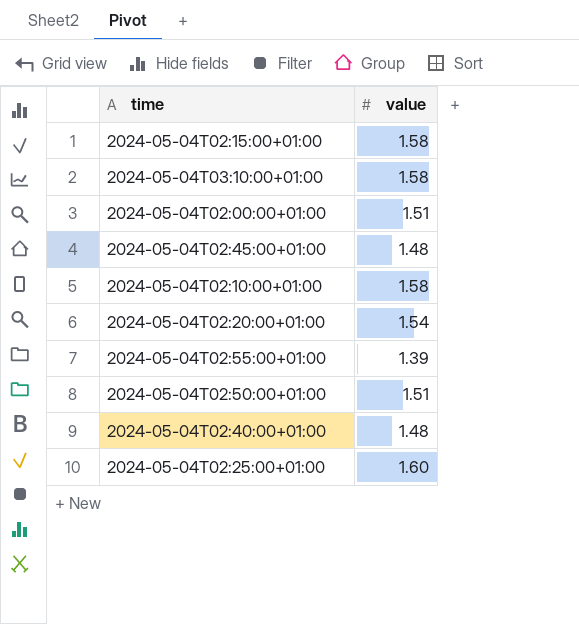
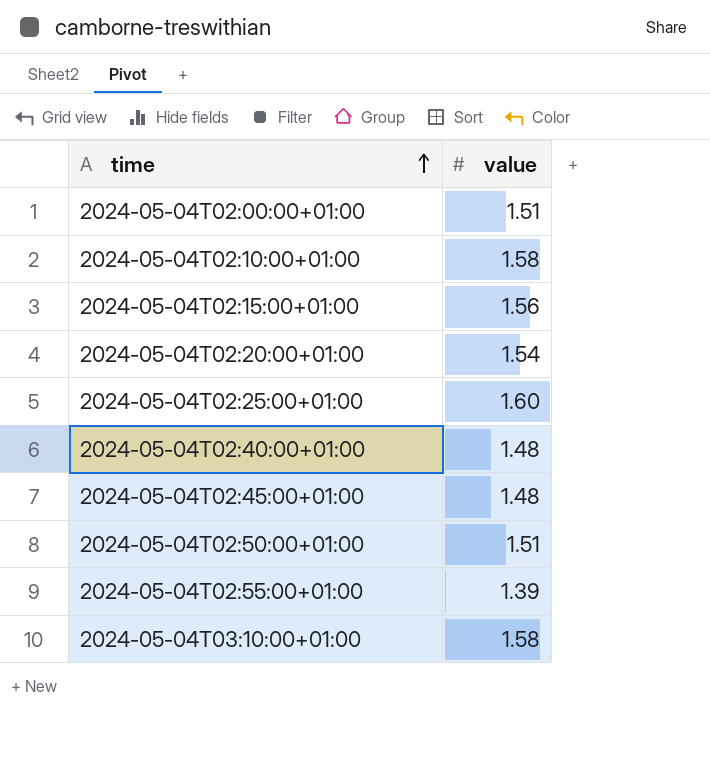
row order: none -> time ascending
2024-05-04T02:15:00+01:00 | value: 1.58 -> 1.56

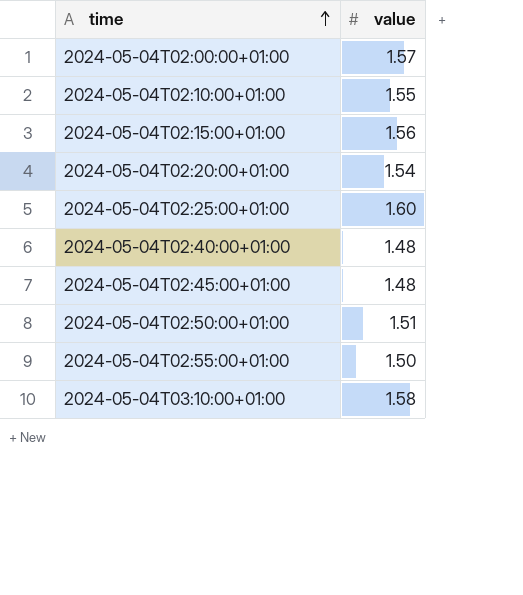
2024-05-04T02:00:00+01:00 | value: 1.51 -> 1.57
2024-05-04T02:10:00+01:00 | value: 1.58 -> 1.55
2024-05-04T02:55:00+01:00 | value: 1.39 -> 1.50

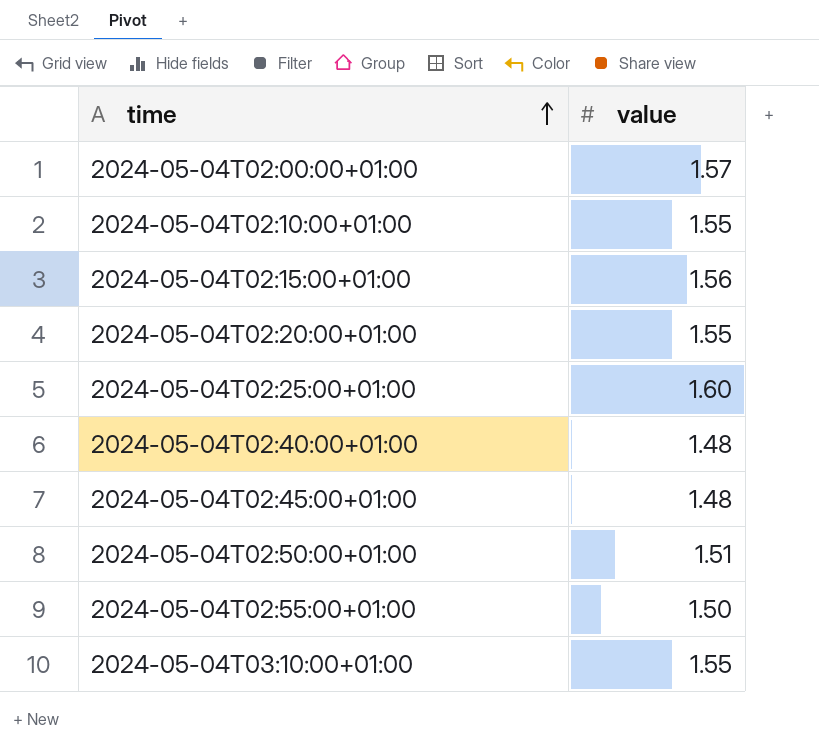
2024-05-04T02:20:00+01:00 | value: 1.54 -> 1.55
2024-05-04T03:10:00+01:00 | value: 1.58 -> 1.55

